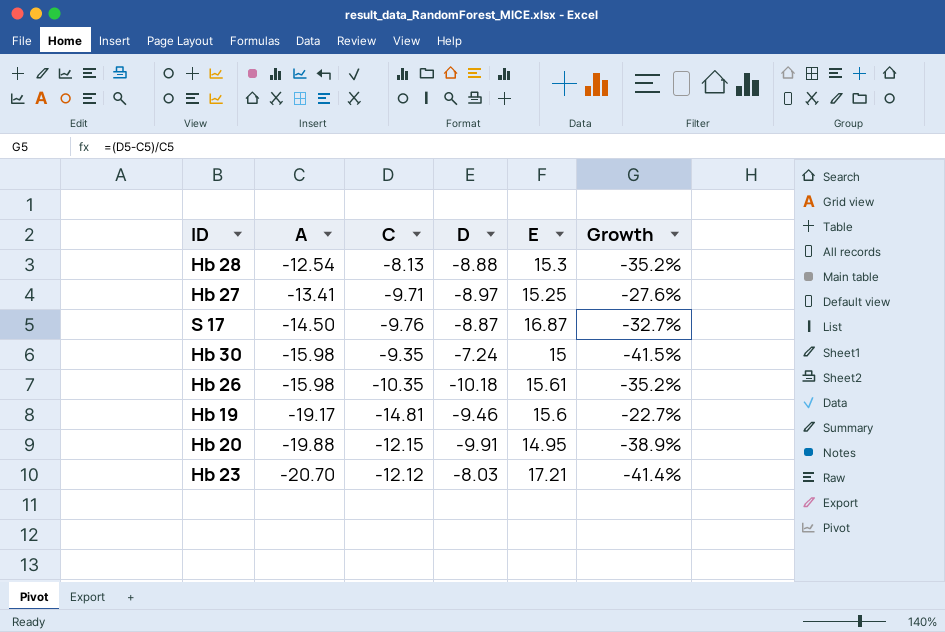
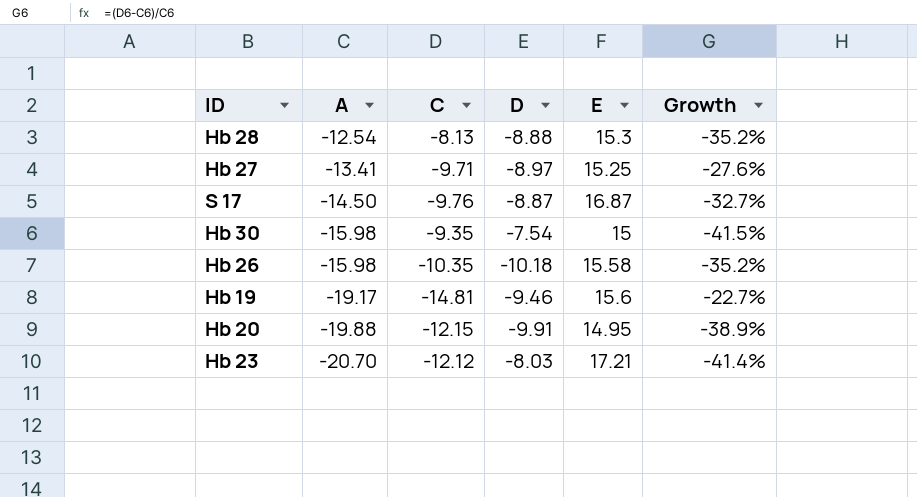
Hb 30 | D: -7.24 -> -7.54
Hb 26 | E: 15.61 -> 15.58

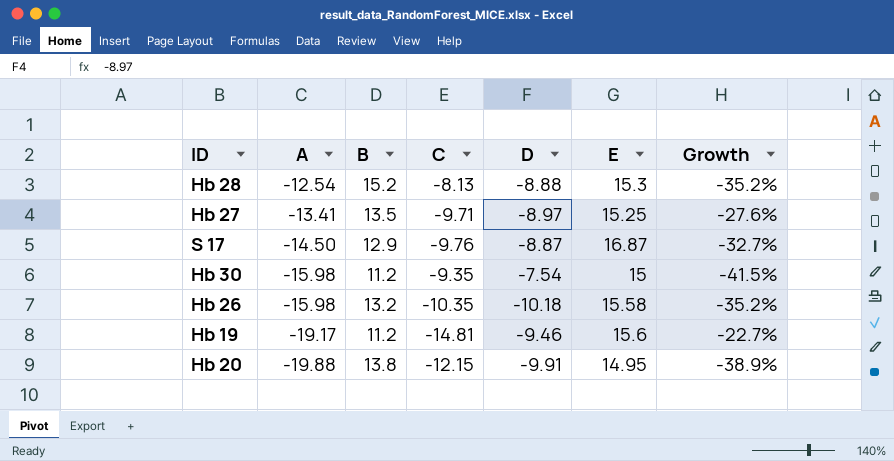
column B | position: none -> 3
row Hb 23: -20.70 | -12.12 | -8.03 | 17.21 | -41.4% -> none

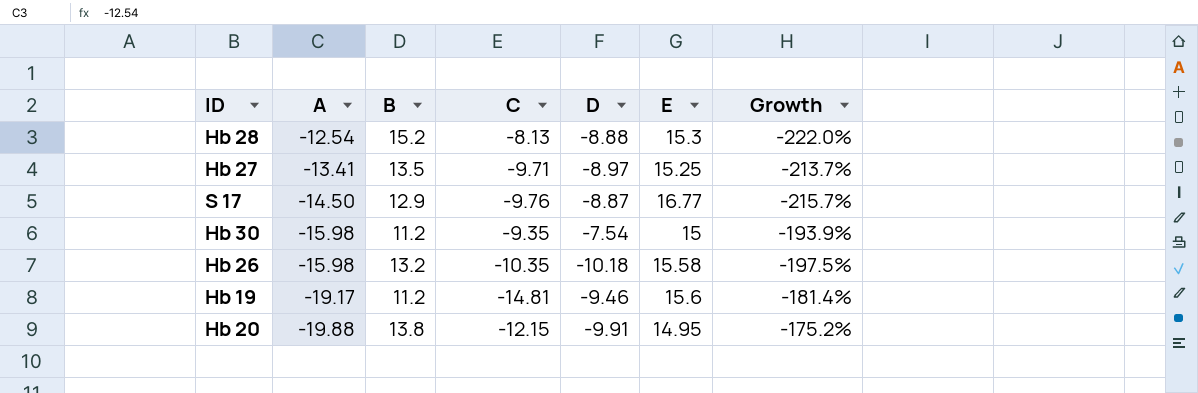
column Growth | formula: ([C] - [A]) / [A] -> ([E] - [A]) / [A]
S 17 | E: 16.87 -> 16.77

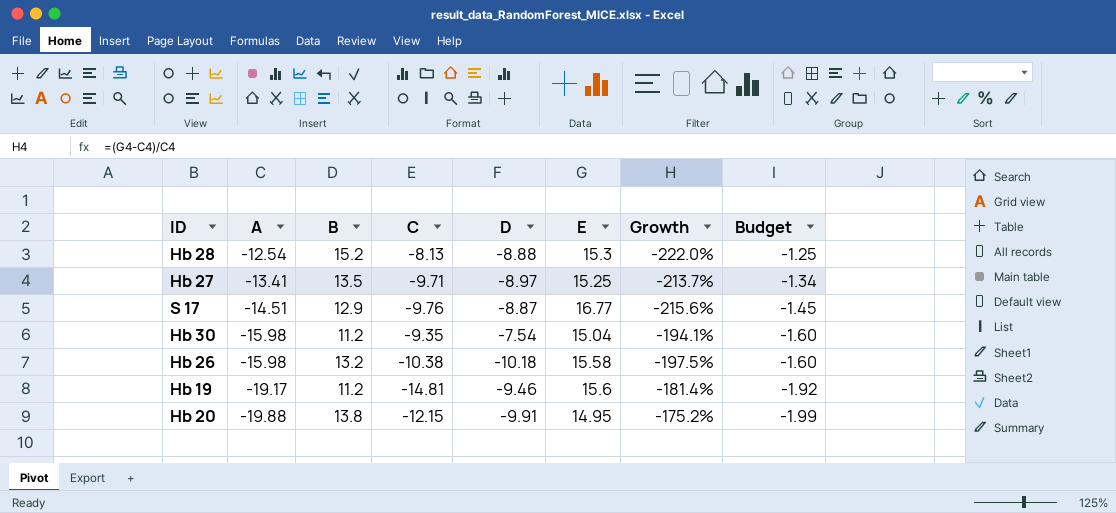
column Budget | formula: none -> [A] * 0.1
S 17 | A: -14.50 -> -14.51
S 17 | Growth: -215.7% -> -215.6%
Hb 30 | E: 15 -> 15.04
Hb 30 | Growth: -193.9% -> -194.1%
Hb 26 | C: -10.35 -> -10.38

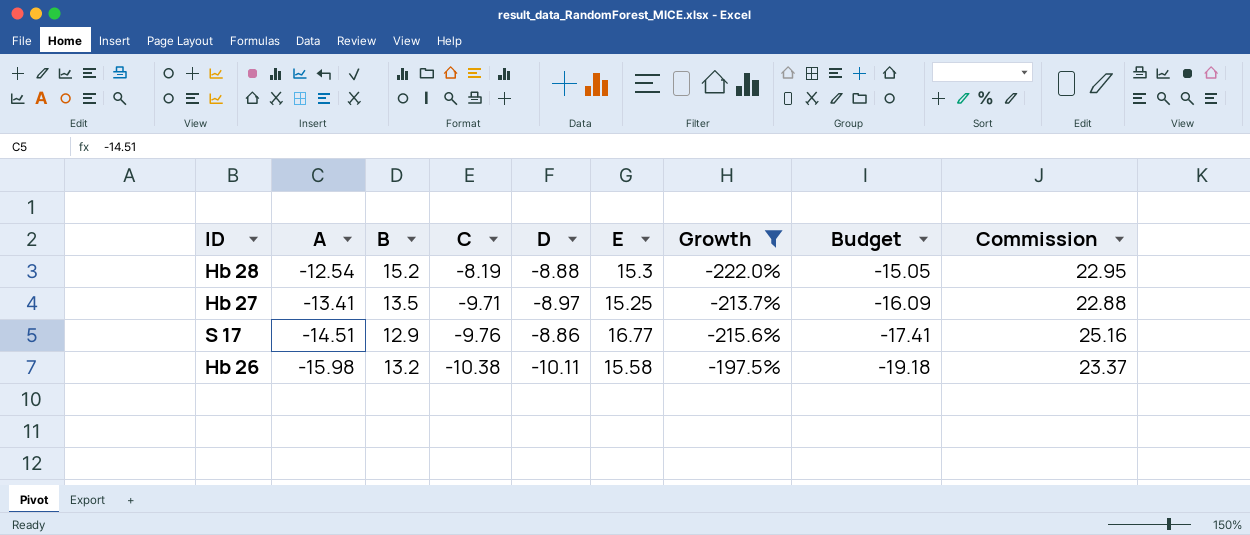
filter: none -> Growth <= -197.5%
column Budget | formula: [A] * 0.1 -> [A] * 1.2
column Commission | formula: none -> [E] * 1.5
Hb 28 | C: -8.13 -> -8.19
S 17 | D: -8.87 -> -8.86
Hb 26 | D: -10.18 -> -10.11

